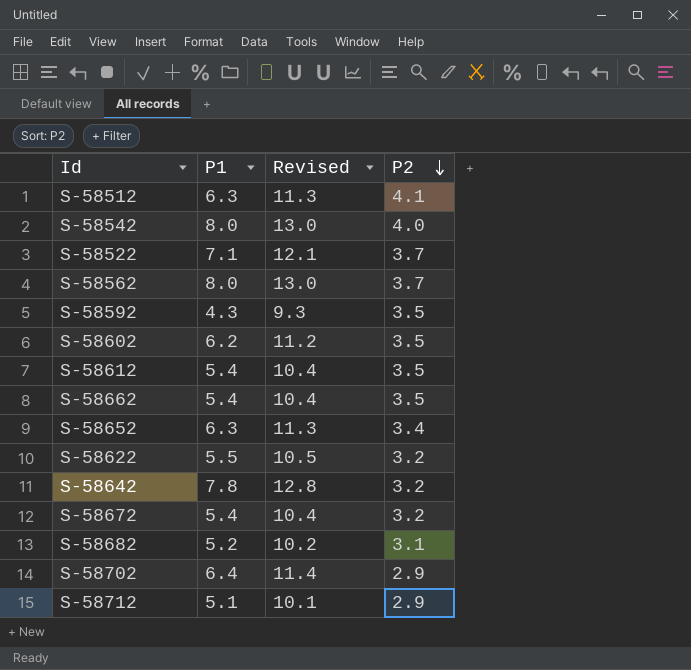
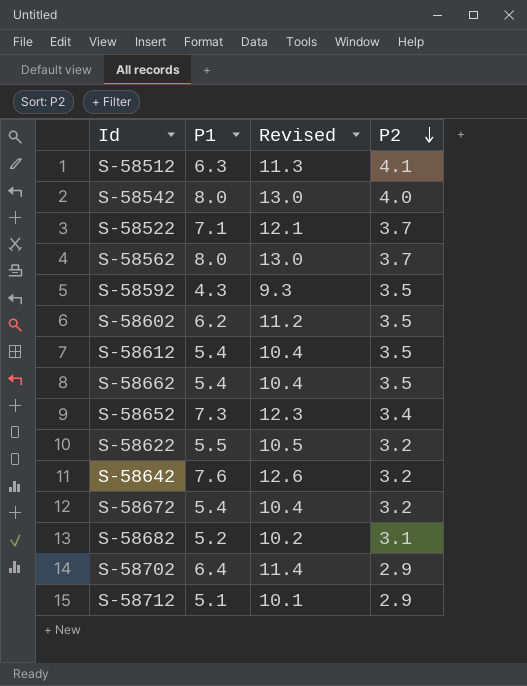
S-58652 | P1: 6.3 -> 7.3
S-58652 | Revised: 11.3 -> 12.3
S-58642 | P1: 7.8 -> 7.6
S-58642 | Revised: 12.8 -> 12.6

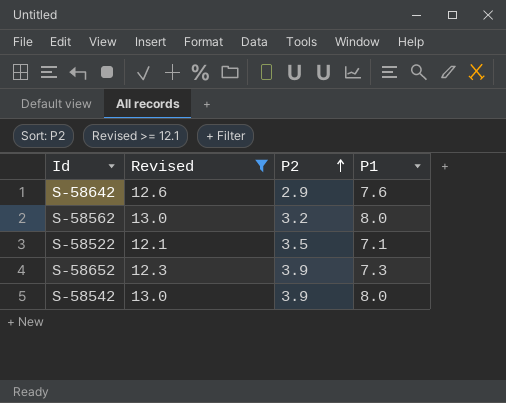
filter: none -> Revised >= 12.1
row order: P2 descending -> P2 ascending
column P1 | position: 2 -> 4
S-58642 | P2: 3.2 -> 2.9
S-58562 | P2: 3.7 -> 3.2
S-58522 | P2: 3.7 -> 3.5
S-58652 | P2: 3.4 -> 3.9
S-58542 | P2: 4.0 -> 3.9

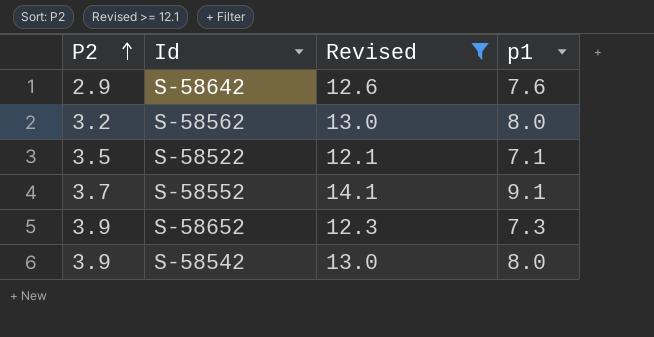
column P2 | position: 3 -> 1
column name: P1 -> p1
row S-58552: none -> 3.7 | 14.1 | 9.1

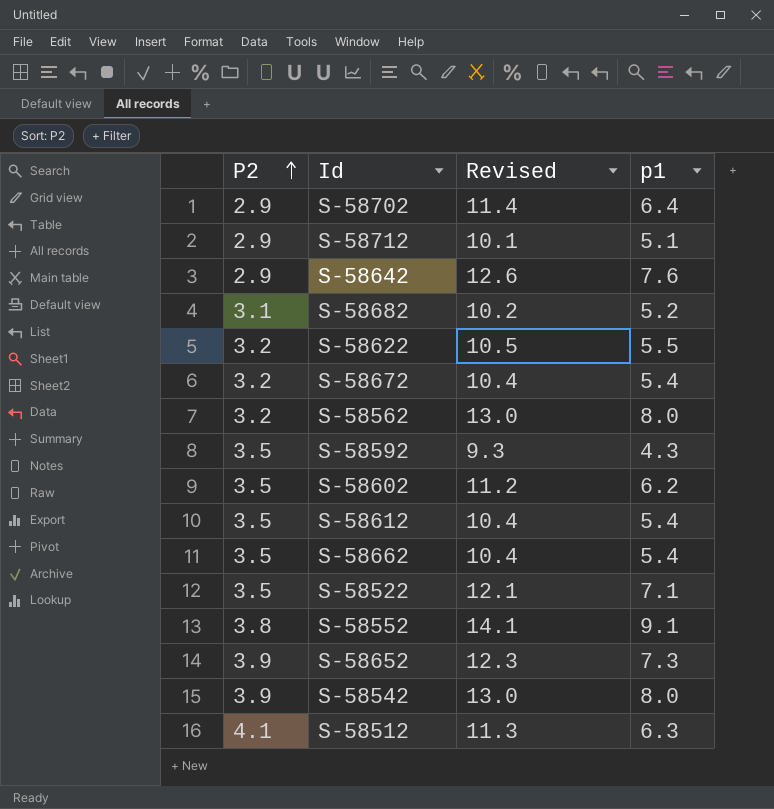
filter: Revised >= 12.1 -> none
S-58552 | P2: 3.7 -> 3.8

